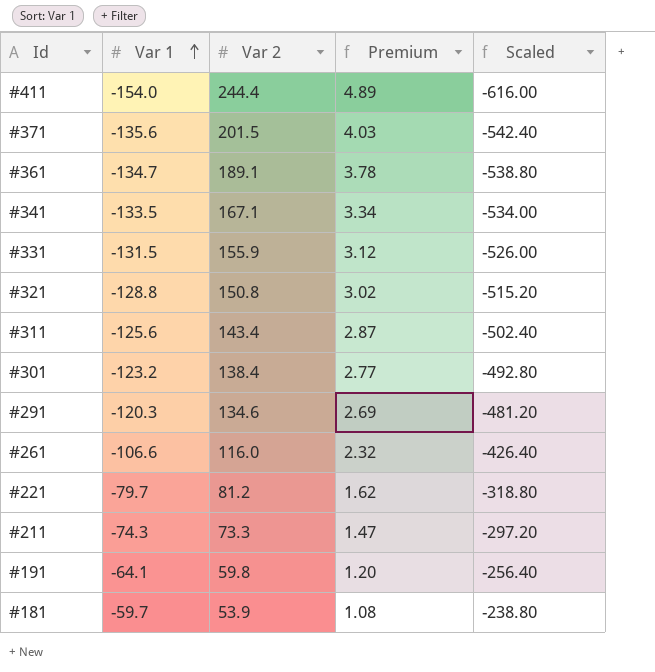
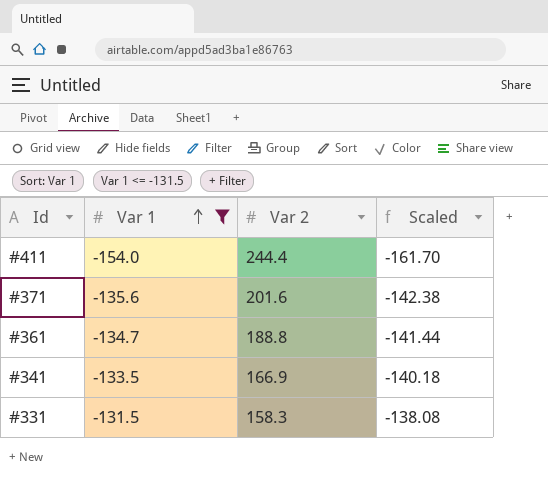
filter: none -> Var 1 <= -131.5
column Premium | formula: [Var 2] * 0.02 -> none
column Scaled | formula: [Var 1] * 4 -> [Var 1] * 1.05
#371 | Var 2: 201.5 -> 201.6
#361 | Var 2: 189.1 -> 188.8
#341 | Var 2: 167.1 -> 166.9
#331 | Var 2: 155.9 -> 158.3

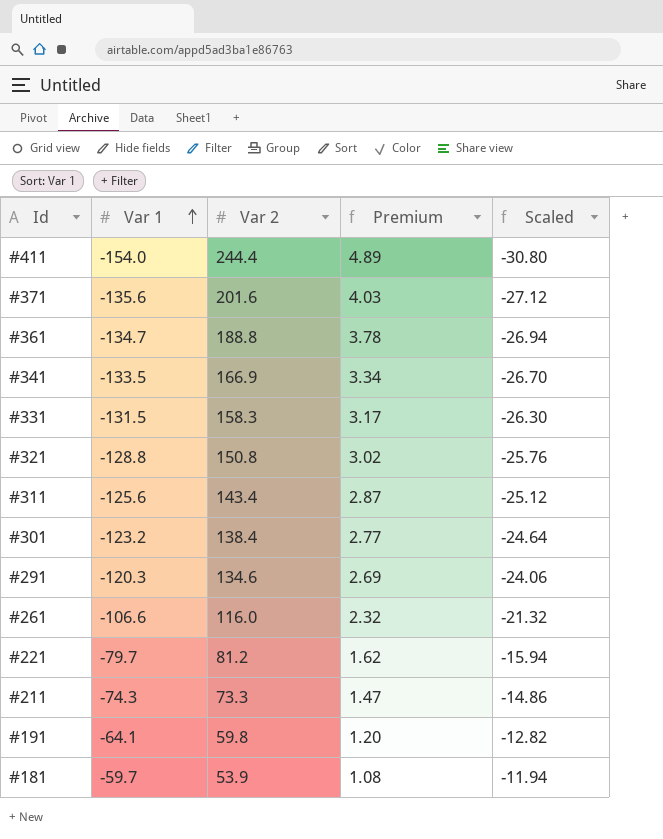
filter: Var 1 <= -131.5 -> none
column Premium | formula: none -> [Var 2] * 0.02
column Scaled | formula: [Var 1] * 1.05 -> [Var 1] * 0.2

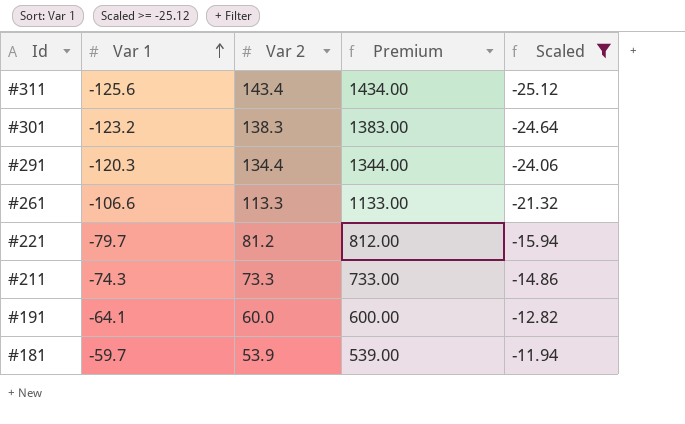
filter: none -> Scaled >= -25.12
column Premium | formula: [Var 2] * 0.02 -> [Var 2] * 10
#301 | Var 2: 138.4 -> 138.3
#291 | Var 2: 134.6 -> 134.4
#261 | Var 2: 116.0 -> 113.3
#191 | Var 2: 59.8 -> 60.0

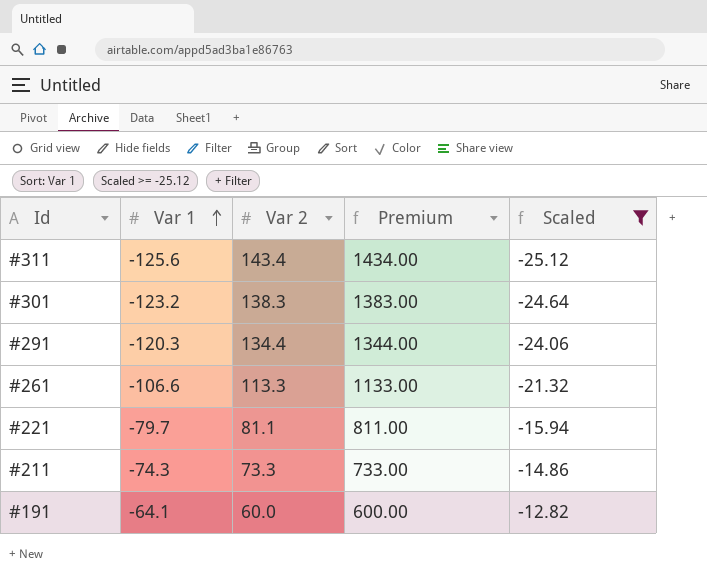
row #181: -59.7 | 53.9 | 539.00 | -11.94 -> none
#221 | Var 2: 81.2 -> 81.1
#221 | Premium: 812.00 -> 811.00

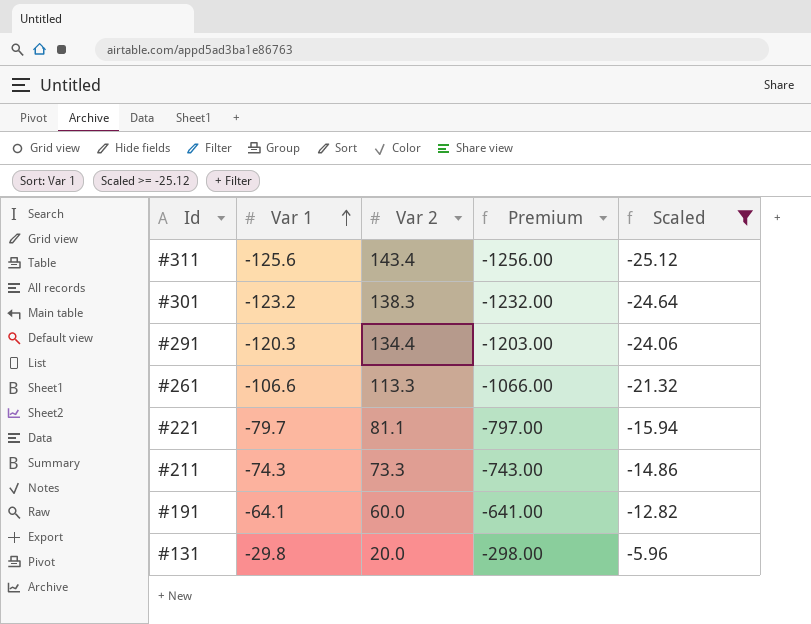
column Premium | formula: [Var 2] * 10 -> [Var 1] * 10
row #131: none -> -29.8 | 20.0 | -298.00 | -5.96

